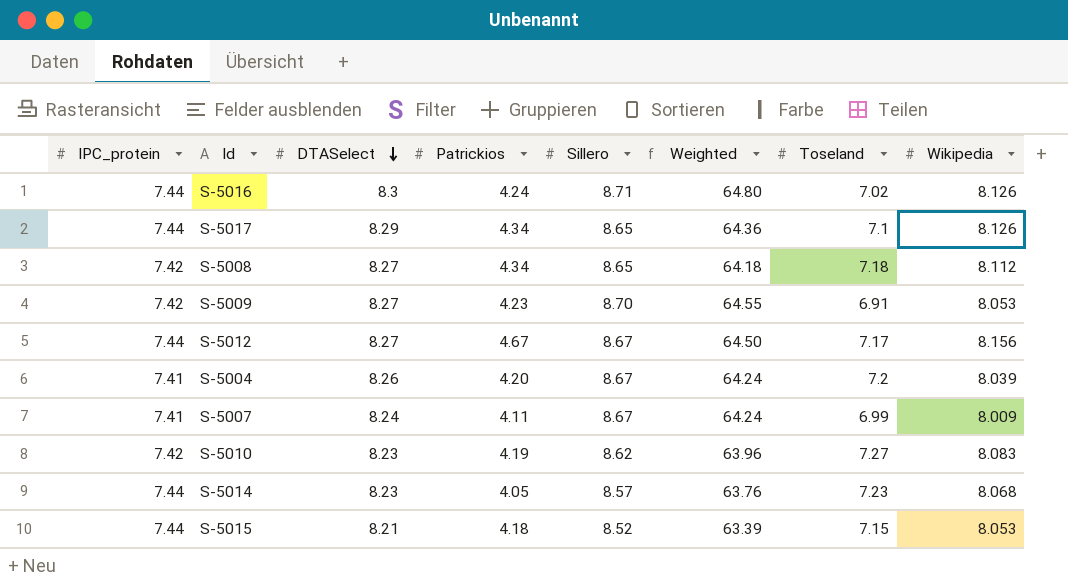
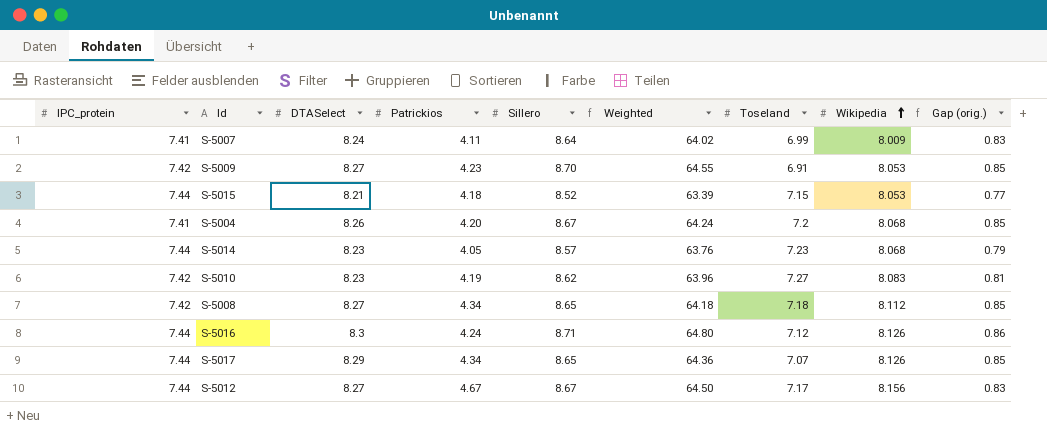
row order: DTASelect descending -> Wikipedia ascending
column Gap (orig.) | formula: none -> [DTASelect] - [IPC_protein]
S-5007 | Sillero: 8.67 -> 8.64
S-5007 | Weighted: 64.24 -> 64.02
S-5004 | Wikipedia: 8.039 -> 8.068
S-5016 | Toseland: 7.02 -> 7.12
S-5017 | Toseland: 7.1 -> 7.07

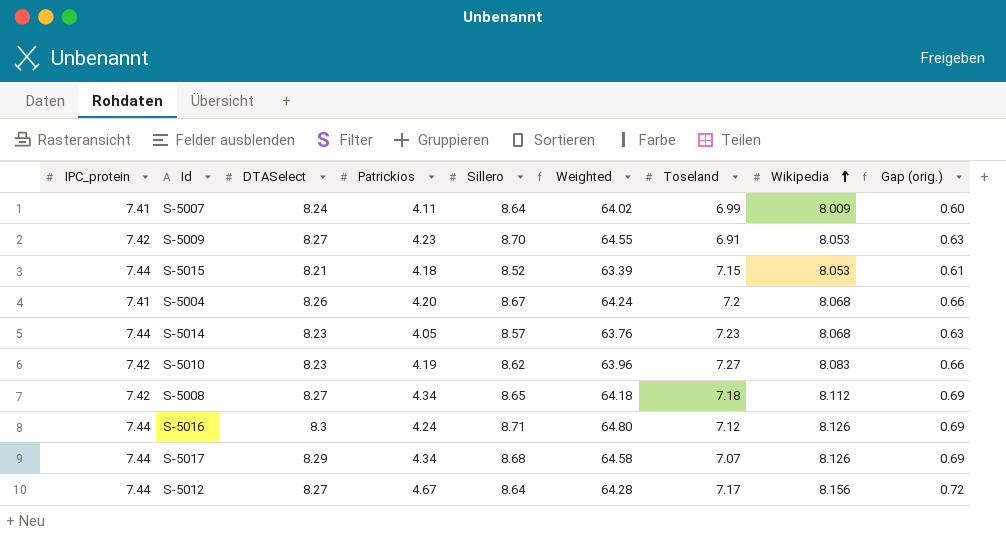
column Gap (orig.) | formula: [DTASelect] - [IPC_protein] -> [Wikipedia] - [IPC_protein]
S-5017 | Sillero: 8.65 -> 8.68
S-5017 | Weighted: 64.36 -> 64.58
S-5012 | Sillero: 8.67 -> 8.64
S-5012 | Weighted: 64.50 -> 64.28

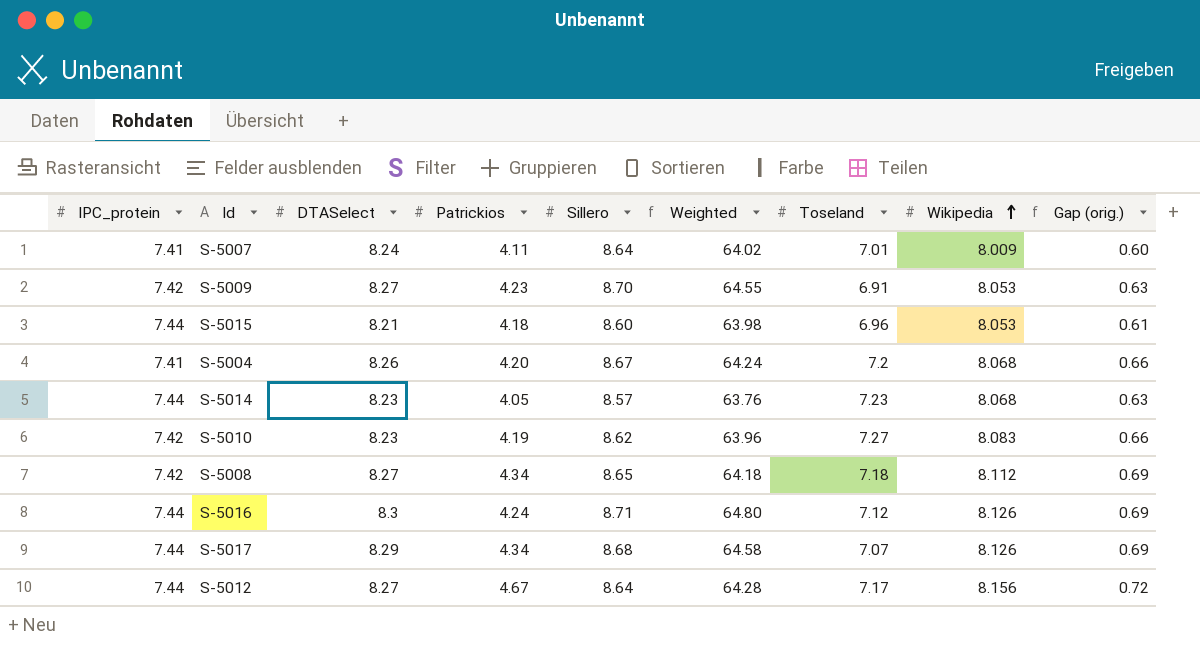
S-5007 | Toseland: 6.99 -> 7.01
S-5015 | Sillero: 8.52 -> 8.60
S-5015 | Weighted: 63.39 -> 63.98
S-5015 | Toseland: 7.15 -> 6.96

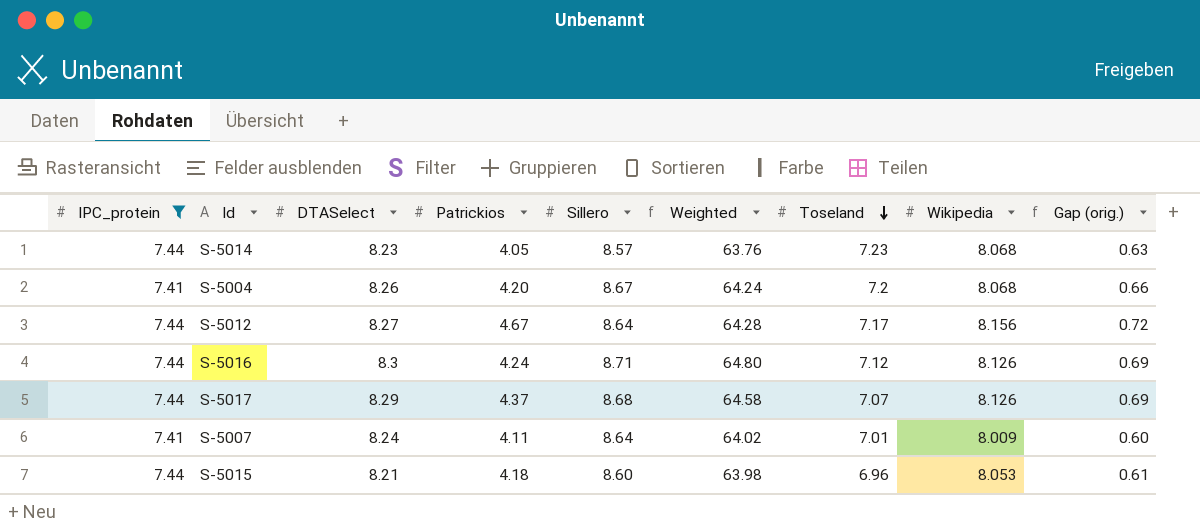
filter: none -> IPC_protein != 7.42
row order: Wikipedia ascending -> Toseland descending
S-5017 | Patrickios: 4.34 -> 4.37

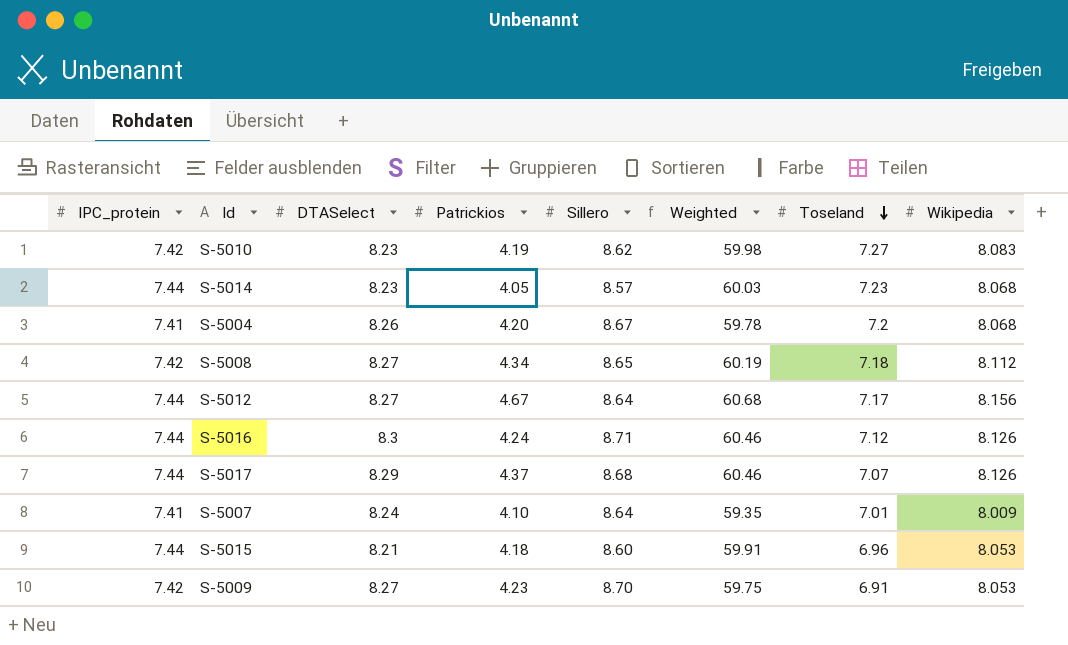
filter: IPC_protein != 7.42 -> none
column Gap (orig.) | formula: [Wikipedia] - [IPC_protein] -> none
column Weighted | formula: [IPC_protein] * [Sillero] -> [IPC_protein] * [Wikipedia]
S-5007 | Patrickios: 4.11 -> 4.10

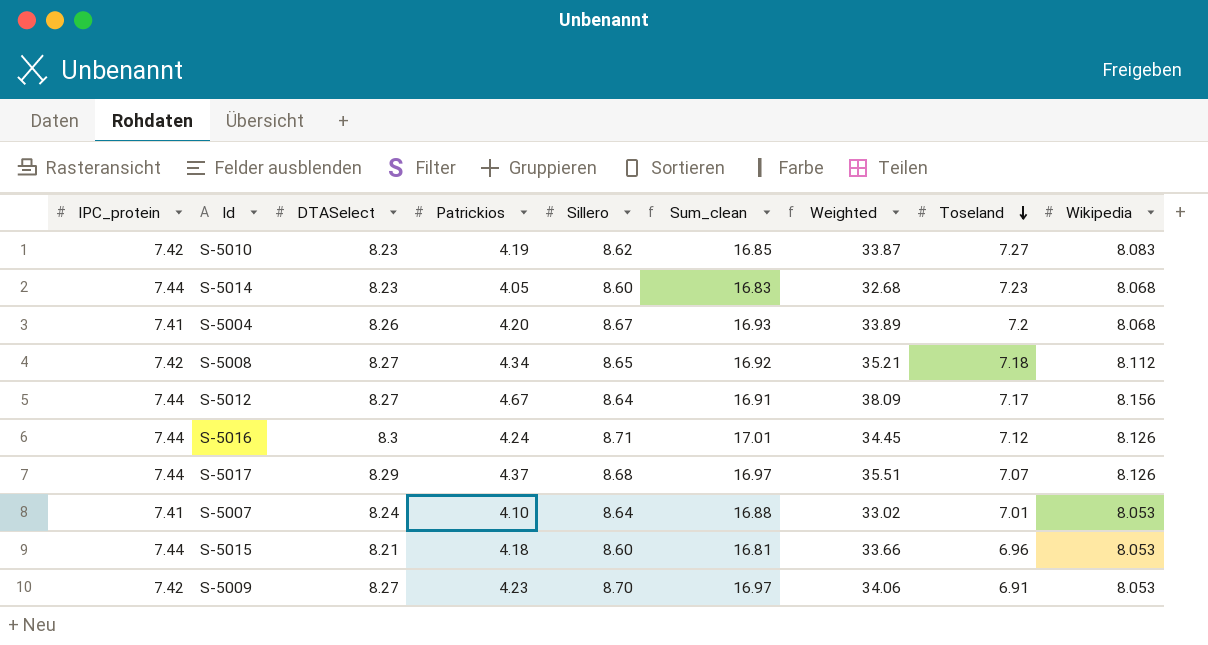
column Sum_clean | formula: none -> [DTASelect] + [Sillero]
column Weighted | formula: [IPC_protein] * [Wikipedia] -> [Patrickios] * [Wikipedia]
S-5014 | Sillero: 8.57 -> 8.60
S-5007 | Wikipedia: 8.009 -> 8.053

